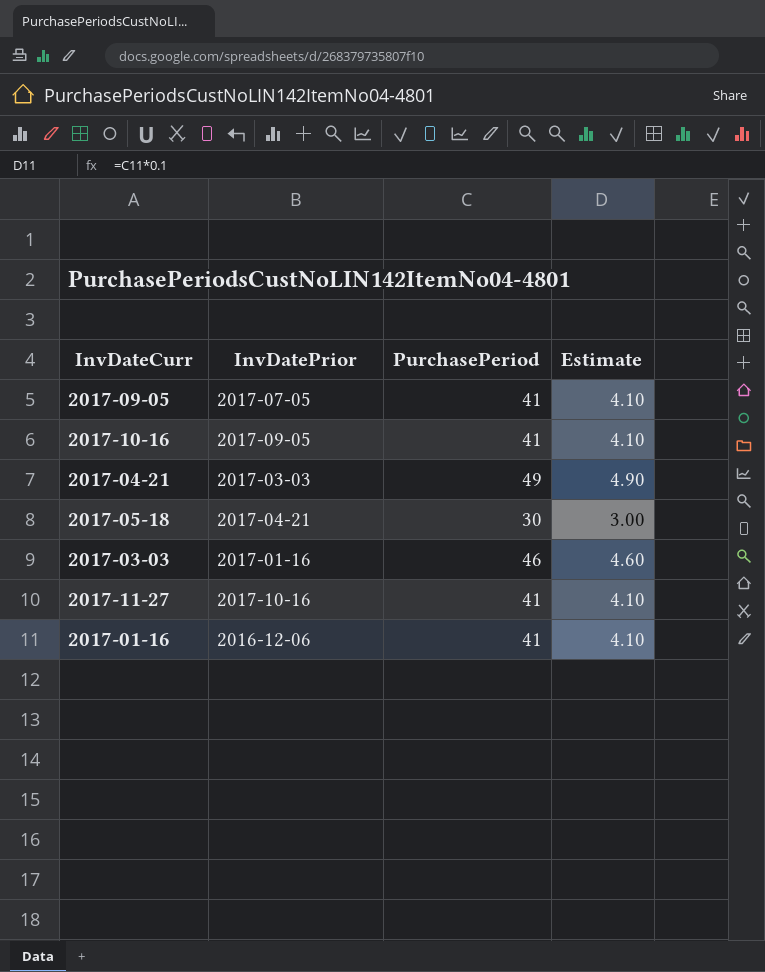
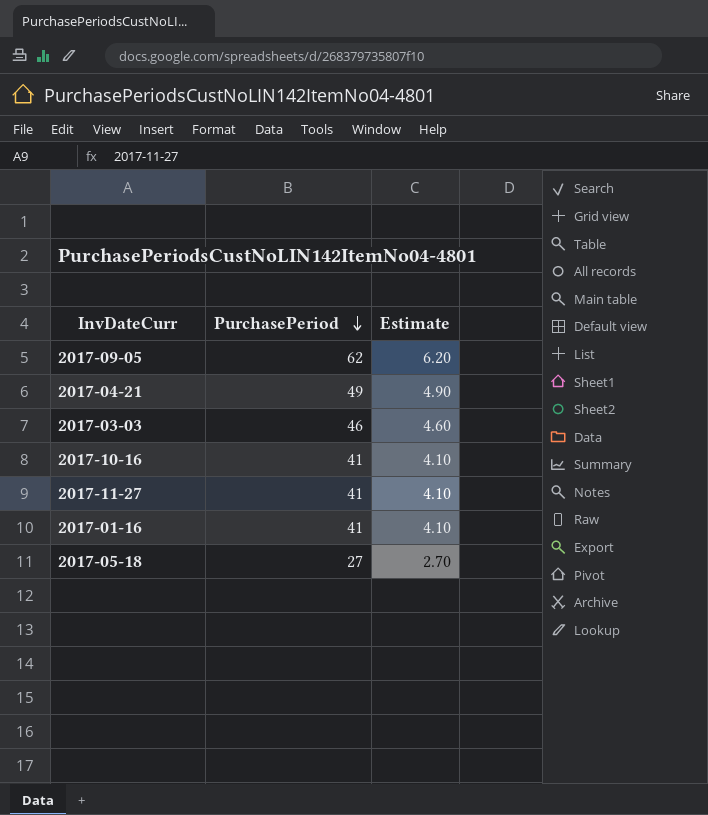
row order: none -> PurchasePeriod descending
column InvDatePrior | position: 2 -> none
2017-09-05 | PurchasePeriod: 41 -> 62
2017-09-05 | Estimate: 4.10 -> 6.20
2017-05-18 | PurchasePeriod: 30 -> 27
2017-05-18 | Estimate: 3.00 -> 2.70

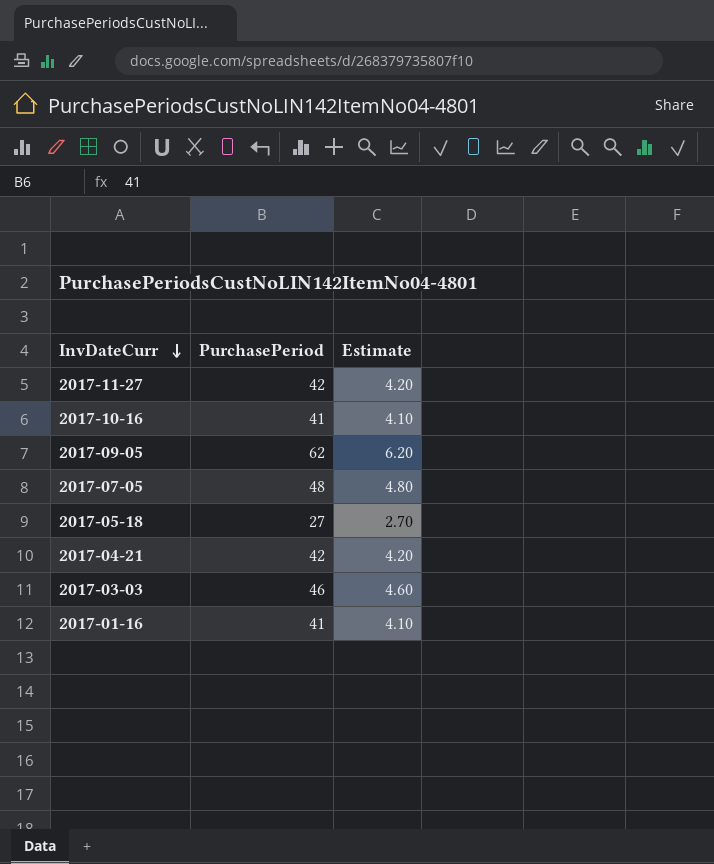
row order: PurchasePeriod descending -> InvDateCurr descending
2017-11-27 | PurchasePeriod: 41 -> 42
2017-11-27 | Estimate: 4.10 -> 4.20
row 2017-07-05: none -> 48 | 4.80
2017-04-21 | PurchasePeriod: 49 -> 42
2017-04-21 | Estimate: 4.90 -> 4.20

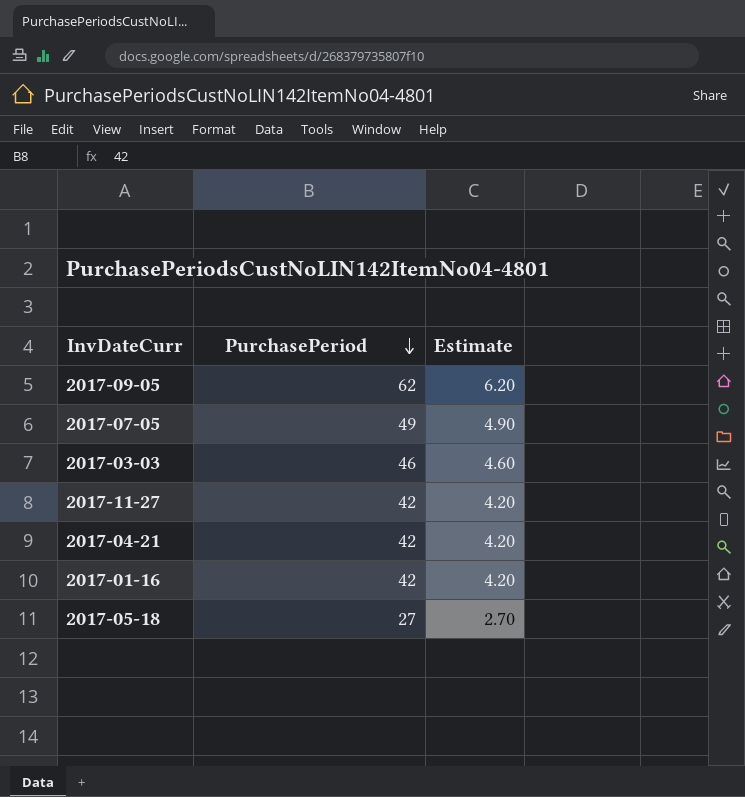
row order: InvDateCurr descending -> PurchasePeriod descending
row 2017-10-16: 41 | 4.10 -> none
2017-07-05 | PurchasePeriod: 48 -> 49
2017-07-05 | Estimate: 4.80 -> 4.90
2017-01-16 | PurchasePeriod: 41 -> 42
2017-01-16 | Estimate: 4.10 -> 4.20

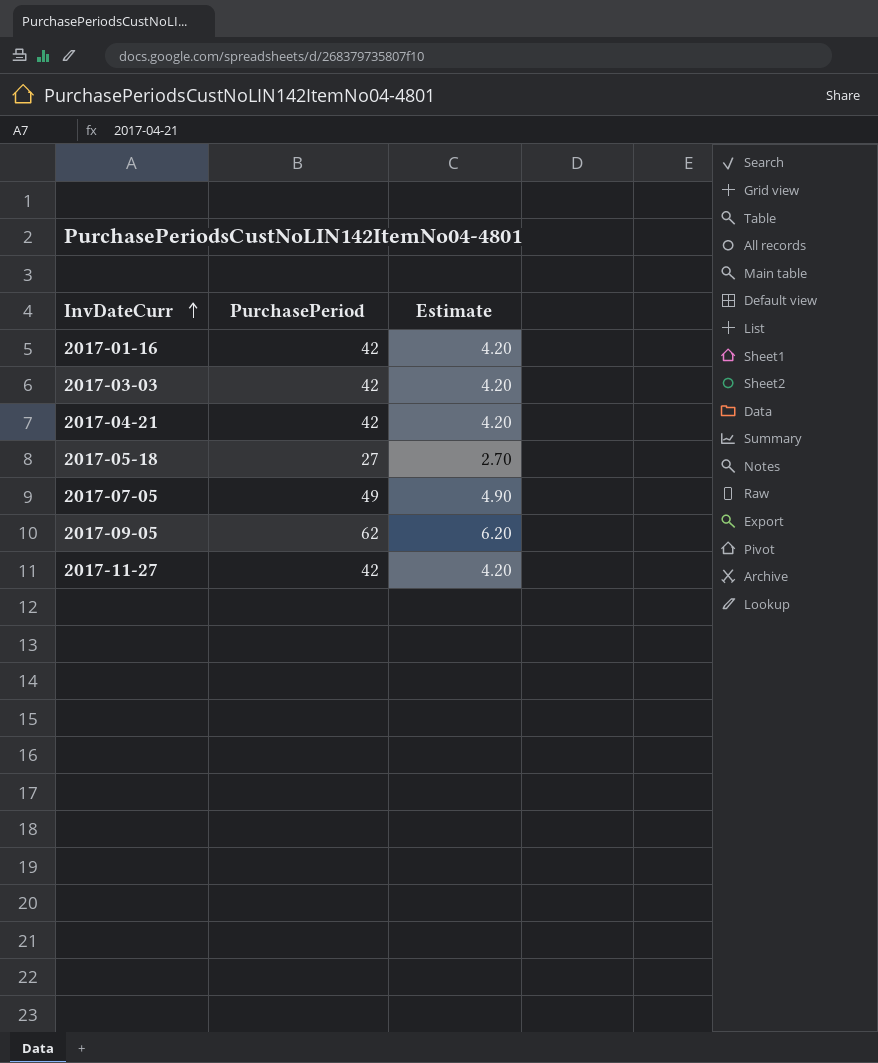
row order: PurchasePeriod descending -> InvDateCurr ascending
2017-03-03 | PurchasePeriod: 46 -> 42
2017-03-03 | Estimate: 4.60 -> 4.20

